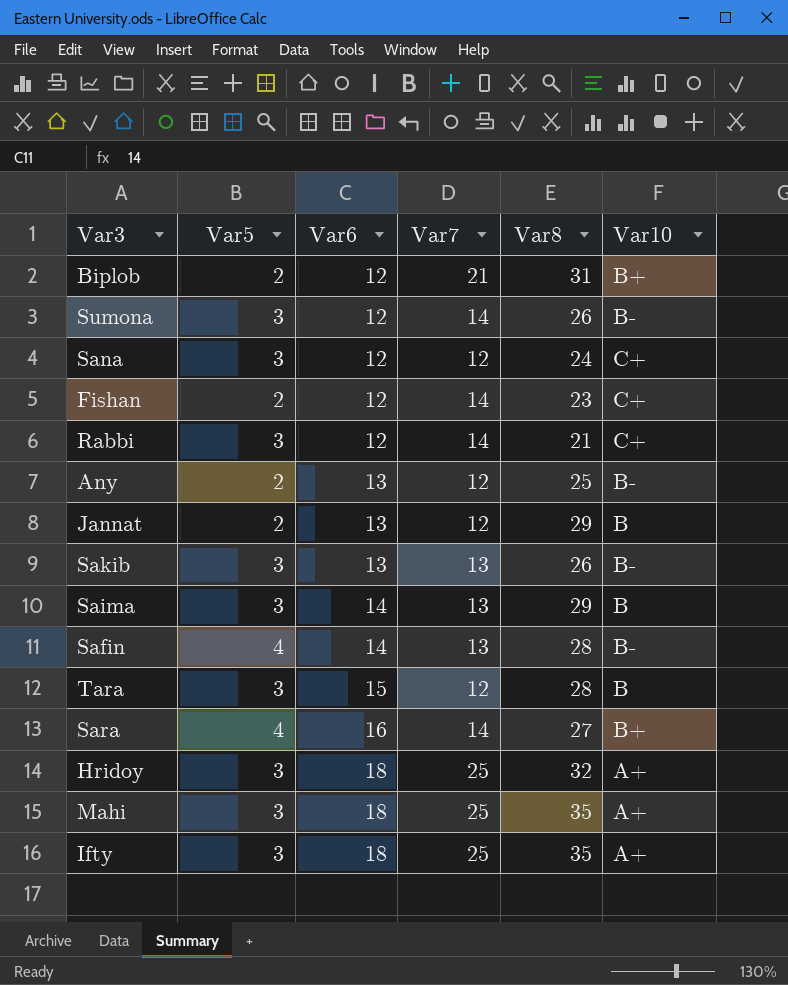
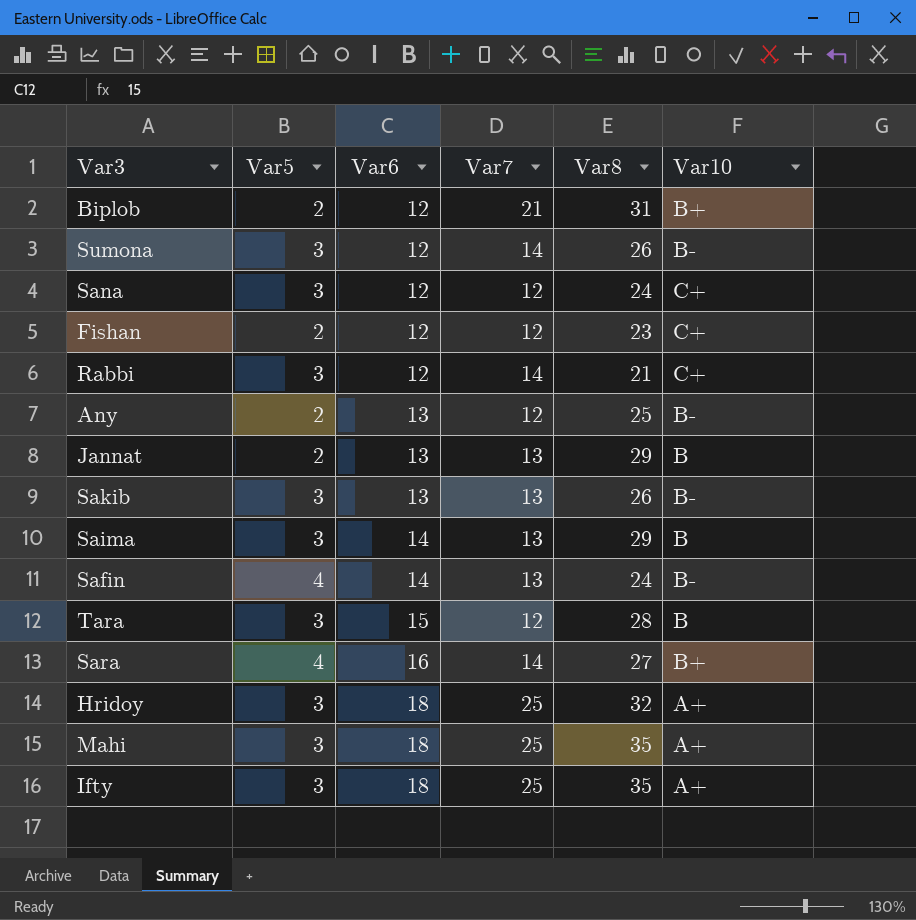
Fishan | Var7: 14 -> 12
Jannat | Var7: 12 -> 13
Safin | Var8: 28 -> 24

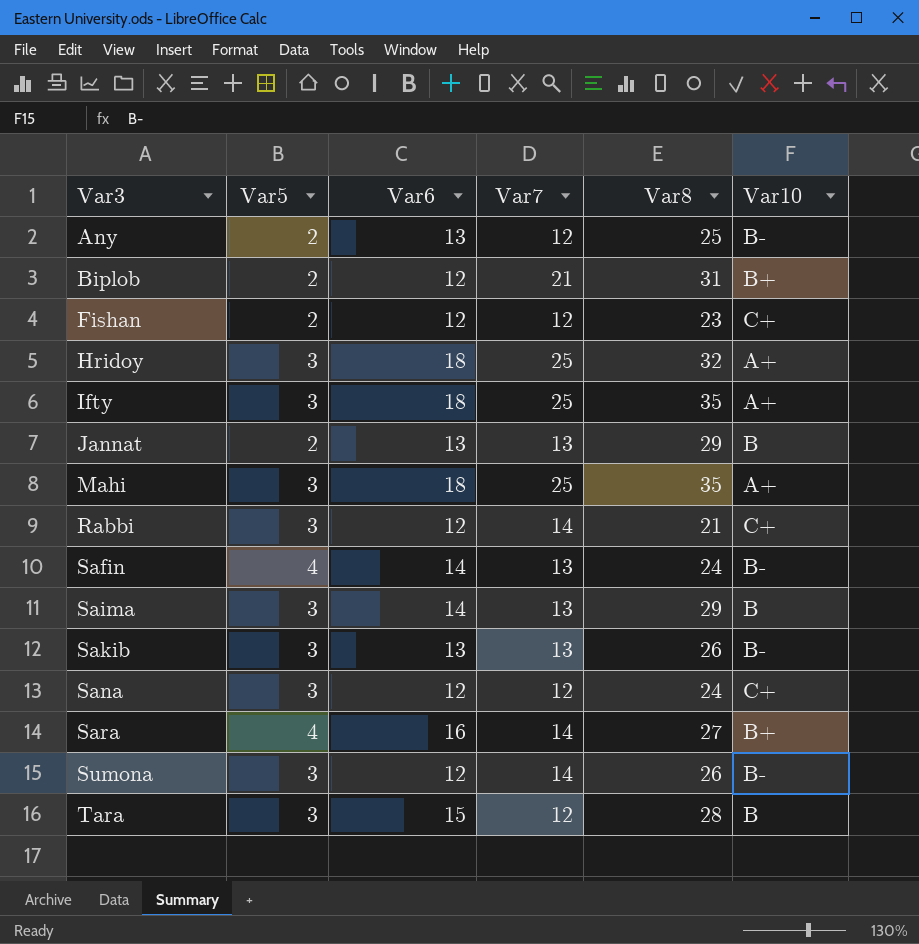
row order: Var6 ascending -> Var3 ascending

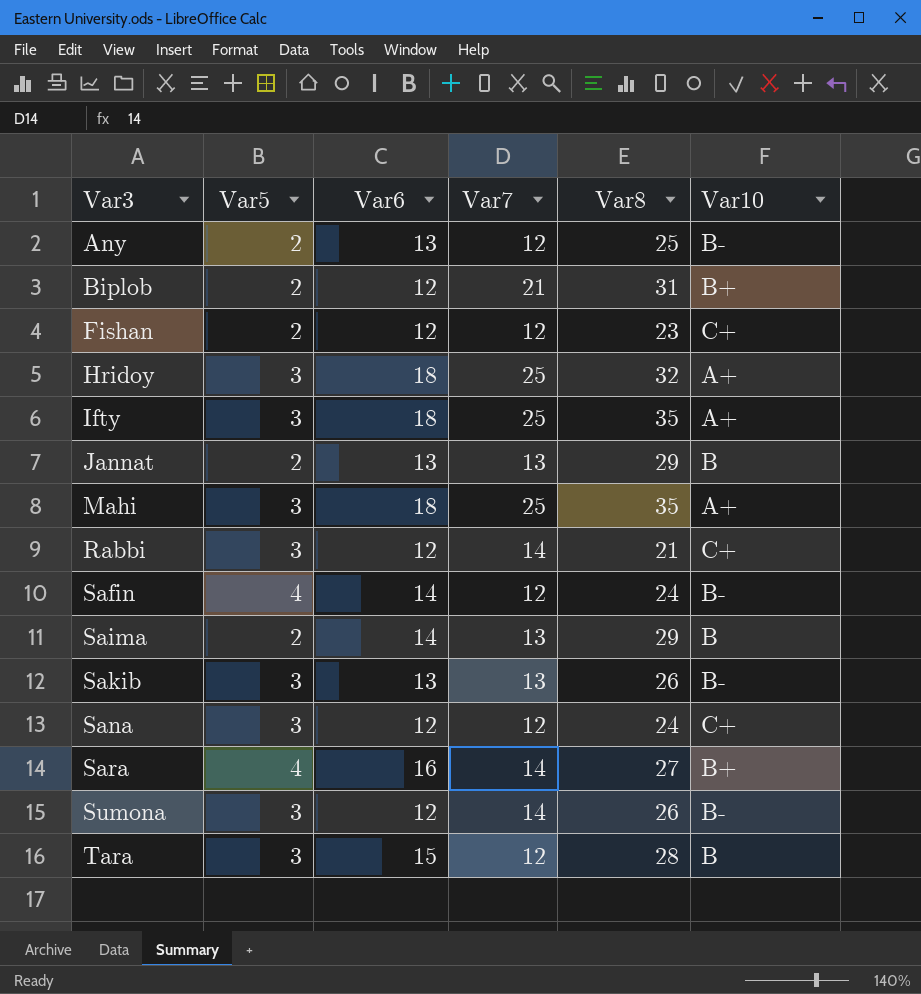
Safin | Var7: 13 -> 12
Saima | Var5: 3 -> 2

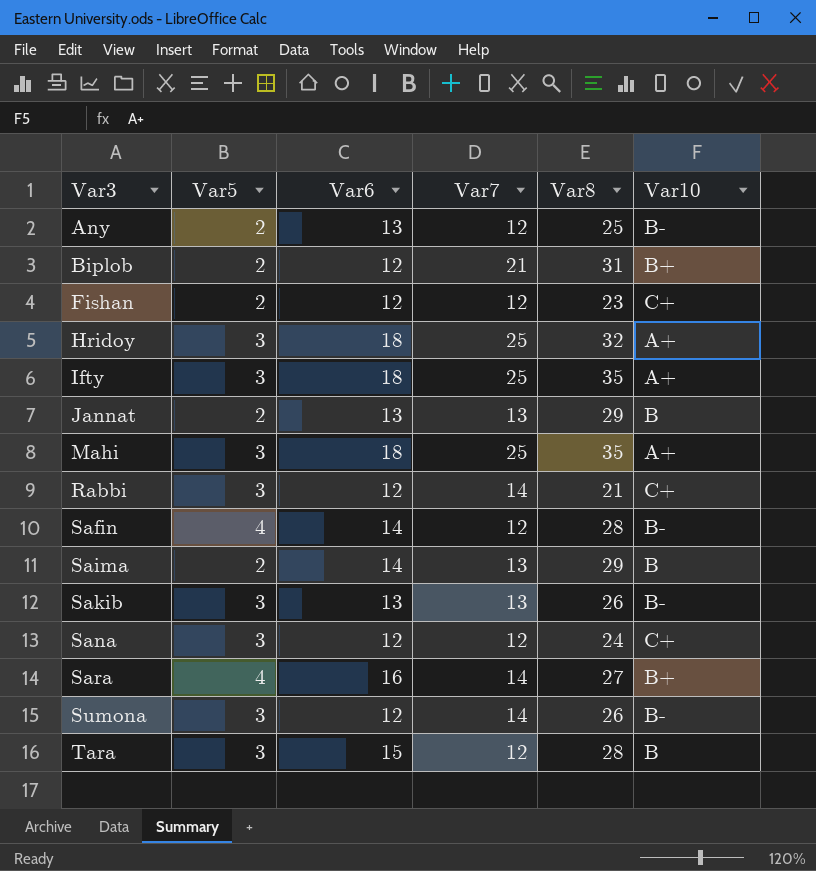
Safin | Var8: 24 -> 28

